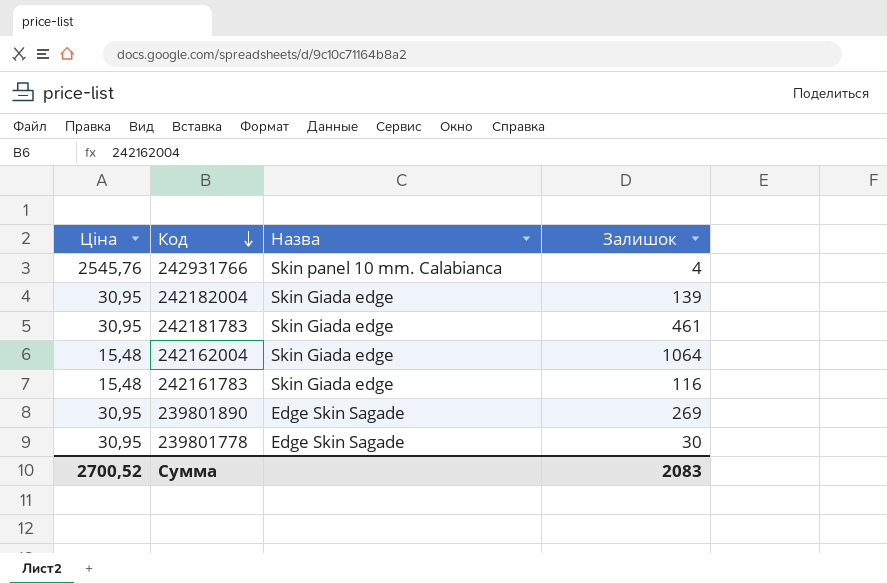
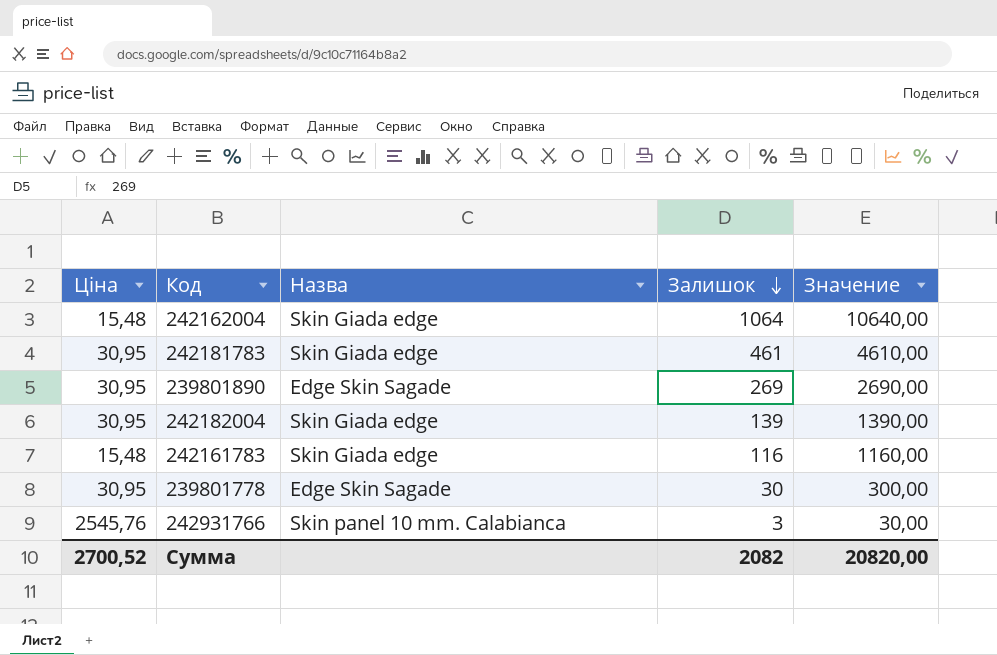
row order: Код descending -> Залишок descending
column Значение | formula: none -> [Залишок] * 10
242931766 | Залишок: 4 -> 3
Сумма | Залишок: 2083 -> 2082

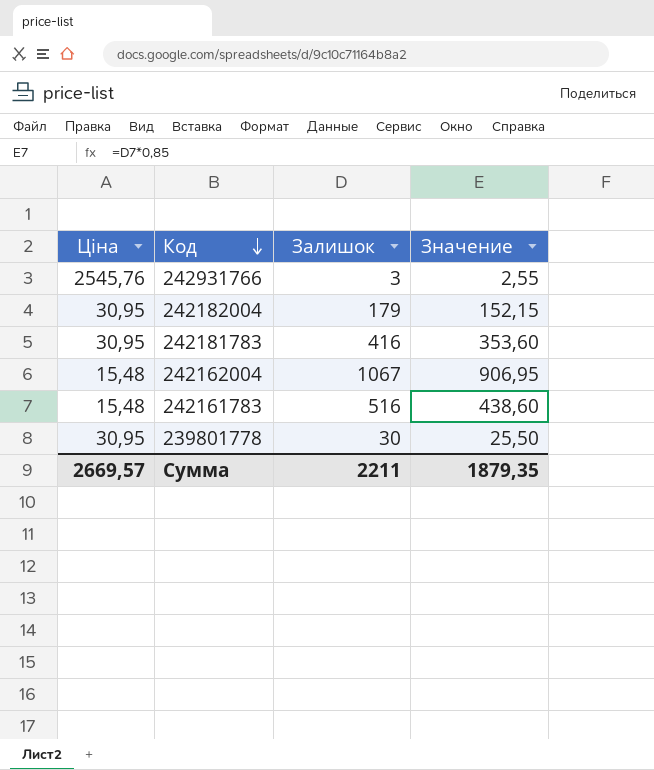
row order: Залишок descending -> Код descending
column Назва | position: 3 -> none
column Значение | formula: [Залишок] * 10 -> [Залишок] * 0,85
row 239801890: 30,95 | Edge Skin Sagade | 269 | 2690,00 -> none
242182004 | Залишок: 139 -> 179
242181783 | Залишок: 461 -> 416
242162004 | Залишок: 1064 -> 1067
242161783 | Залишок: 116 -> 516
Сумма | Ціна: 2700,52 -> 2669,57
Сумма | Залишок: 2082 -> 2211
Сумма | Значение: 20820,00 -> 1879,35

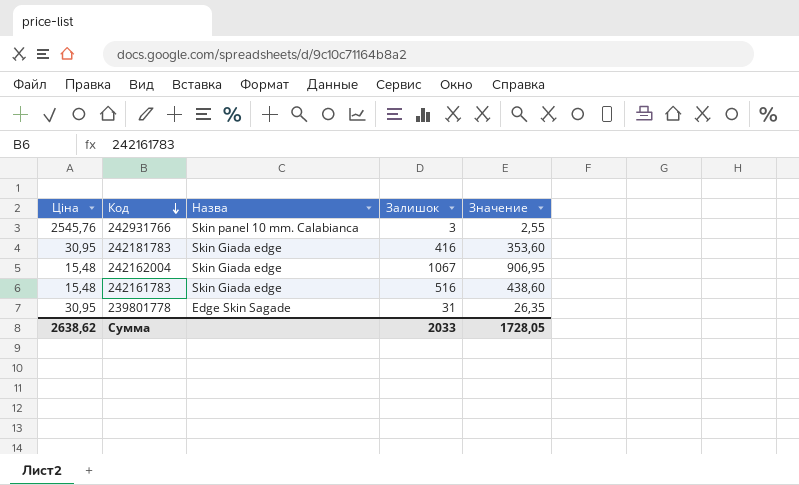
column Назва | position: none -> 3
row 242182004: 30,95 | 179 | 152,15 -> none
239801778 | Залишок: 30 -> 31
239801778 | Значение: 25,50 -> 26,35
Сумма | Ціна: 2669,57 -> 2638,62
Сумма | Залишок: 2211 -> 2033
Сумма | Значение: 1879,35 -> 1728,05

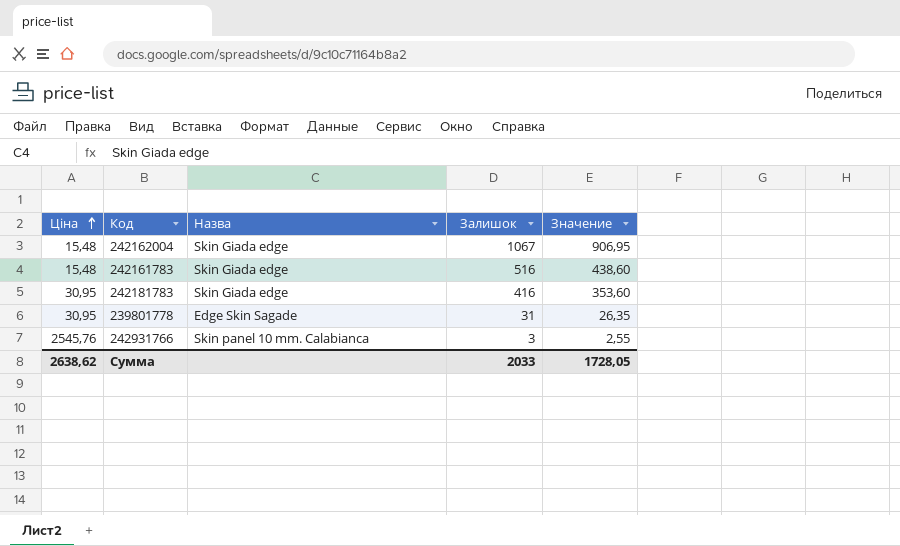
row order: Код descending -> Ціна ascending

